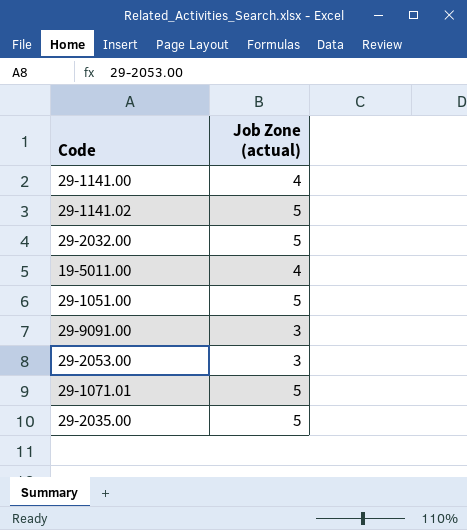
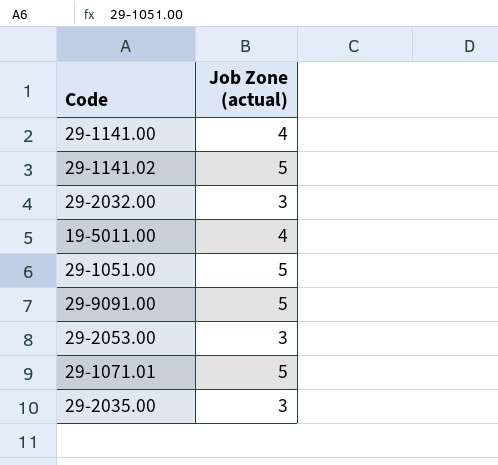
29-2032.00 | Job Zone (actual): 5 -> 3
29-9091.00 | Job Zone (actual): 3 -> 5
29-2035.00 | Job Zone (actual): 5 -> 3

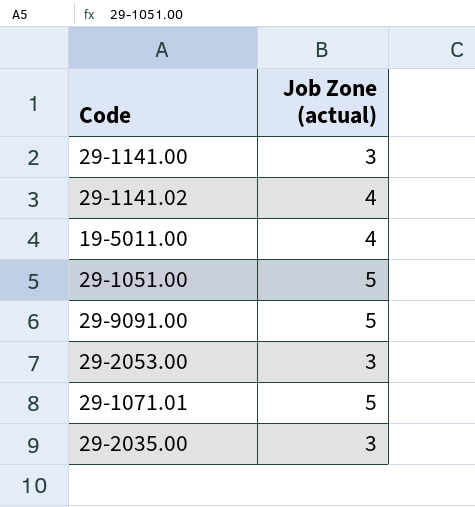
row 29-2032.00: 3 -> none
29-1141.00 | Job Zone (actual): 4 -> 3
29-1141.02 | Job Zone (actual): 5 -> 4

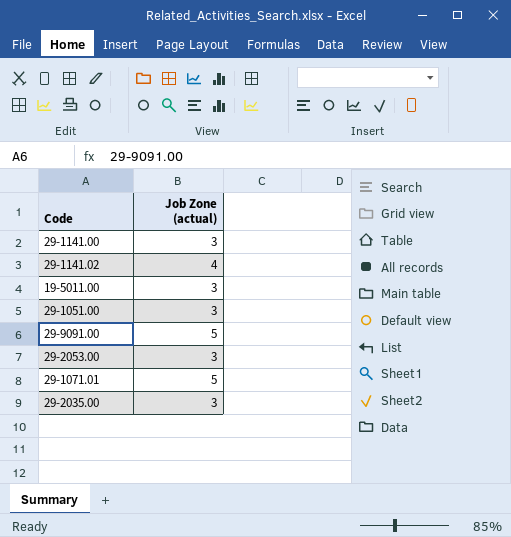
19-5011.00 | Job Zone (actual): 4 -> 3
29-1051.00 | Job Zone (actual): 5 -> 3

